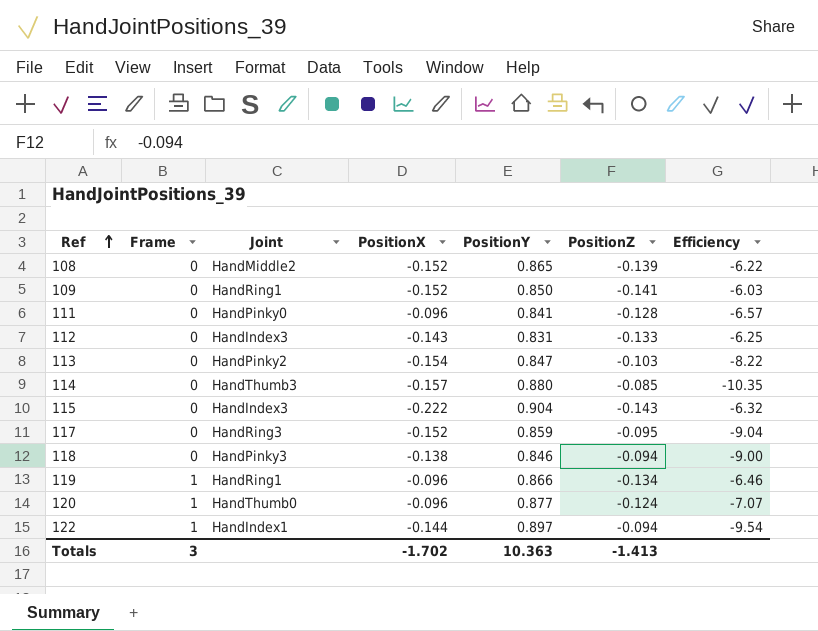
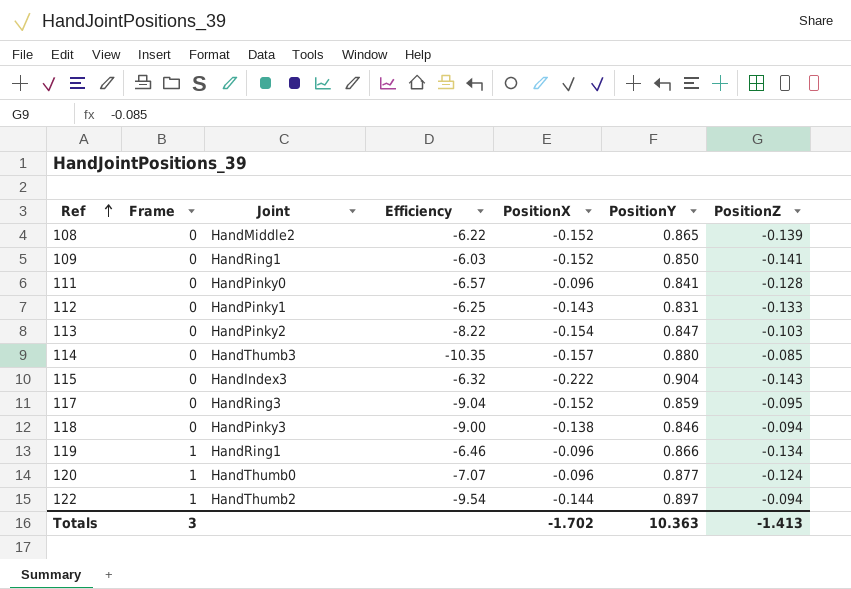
column Efficiency | position: 7 -> 4
112 | Joint: HandIndex3 -> HandPinky1
122 | Joint: HandIndex1 -> HandThumb2

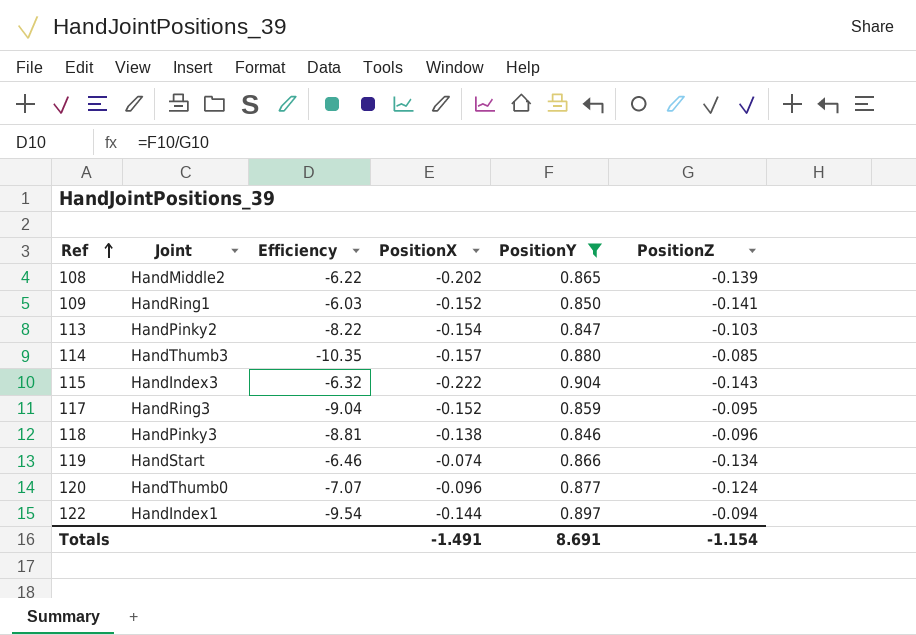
filter: none -> PositionY >= 0.846
column Frame | position: 2 -> none
108 | PositionX: -0.152 -> -0.202
118 | Efficiency: -9.00 -> -8.81
118 | PositionZ: -0.094 -> -0.096
119 | Joint: HandRing1 -> HandStart
119 | PositionX: -0.096 -> -0.074
122 | Joint: HandThumb2 -> HandIndex1
Totals | PositionX: -1.702 -> -1.491
Totals | PositionY: 10.363 -> 8.691
Totals | PositionZ: -1.413 -> -1.154

